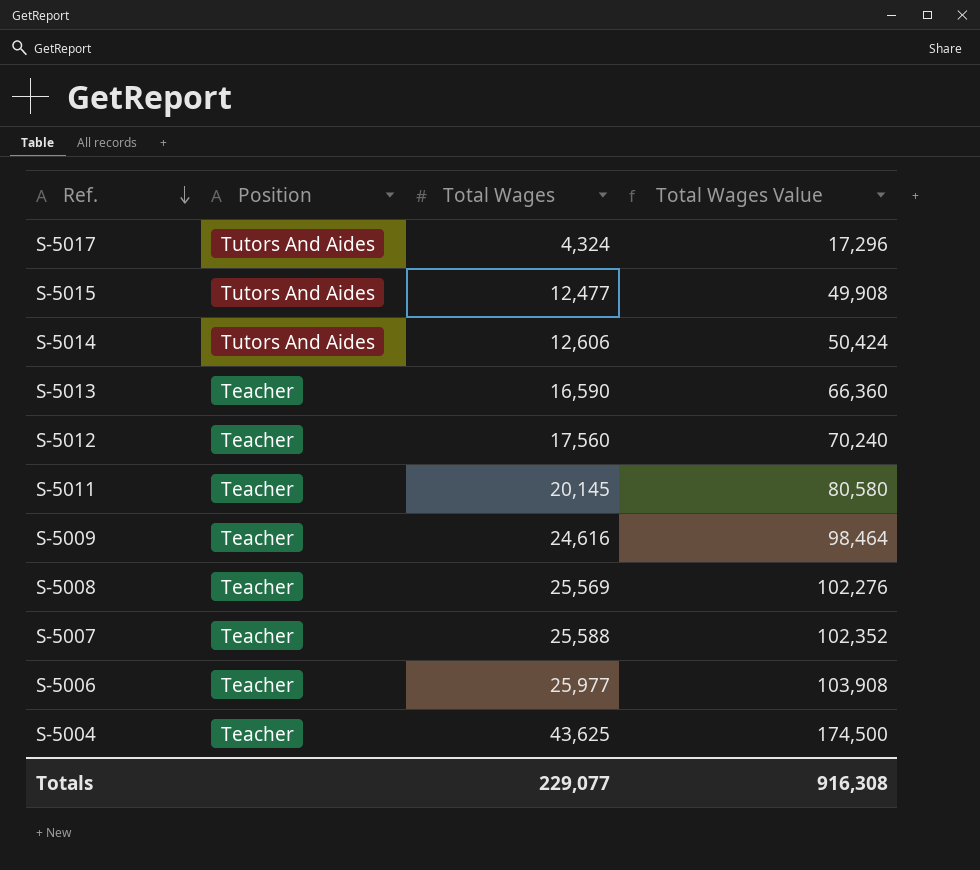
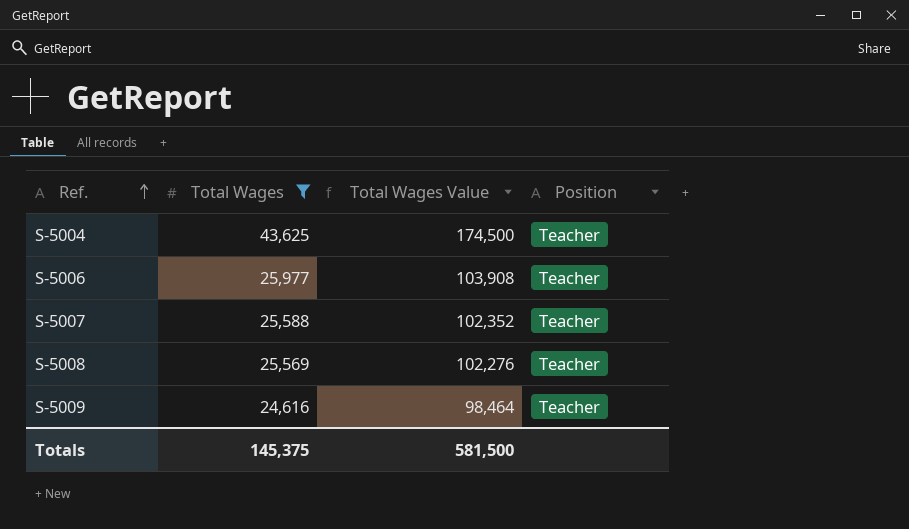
filter: none -> Total Wages >= 24,616
row order: Ref. descending -> Ref. ascending
column Position | position: 2 -> 4
Totals | Total Wages: 229,077 -> 145,375
Totals | Total Wages Value: 916,308 -> 581,500

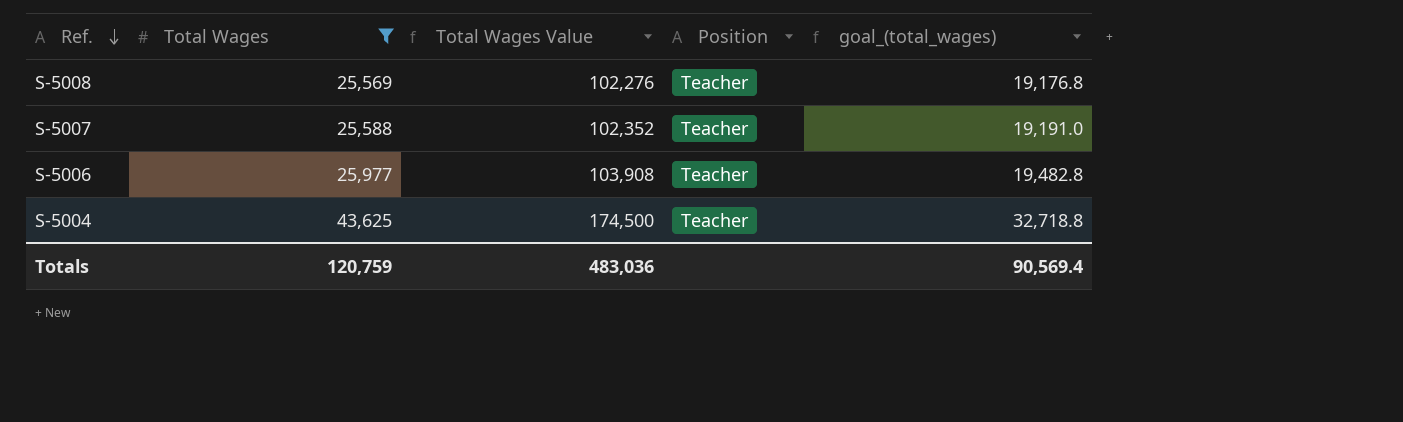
row order: Ref. ascending -> Ref. descending
column goal_(total_wages) | formula: none -> [Total Wages] * 0.75
row S-5009: 24,616 | 98,464 | Teacher -> none
Totals | Total Wages: 145,375 -> 120,759
Totals | Total Wages Value: 581,500 -> 483,036

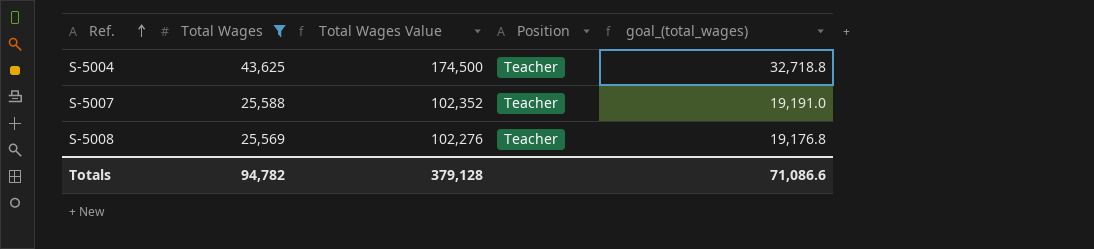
row order: Ref. descending -> Ref. ascending
row S-5006: 25,977 | 103,908 | Teacher | 19,482.8 -> none
Totals | Total Wages: 120,759 -> 94,782
Totals | Total Wages Value: 483,036 -> 379,128
Totals | goal_(total_wages): 90,569.4 -> 71,086.6

